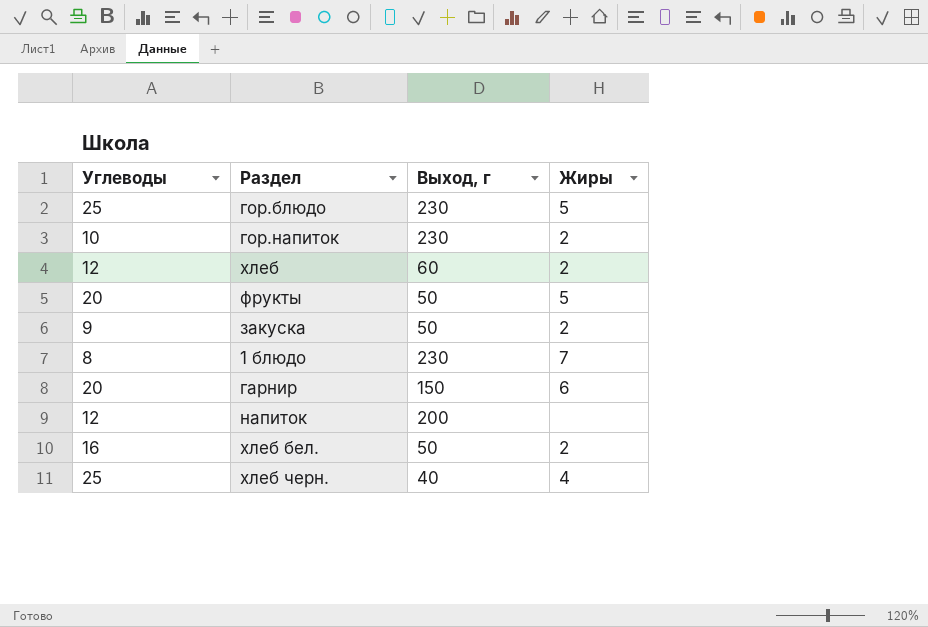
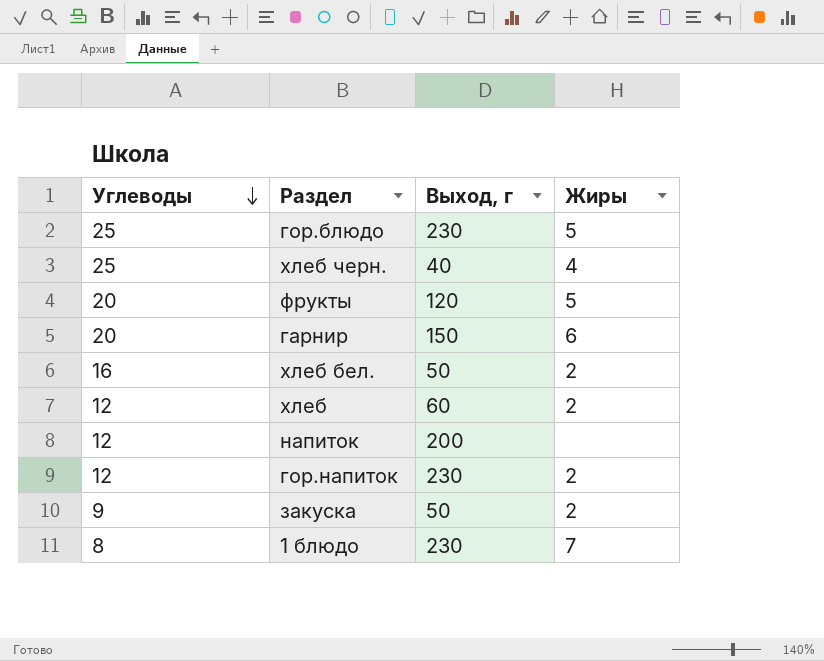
row order: none -> Углеводы descending
фрукты | Выход, г: 50 -> 120
гор.напиток | Углеводы: 10 -> 12

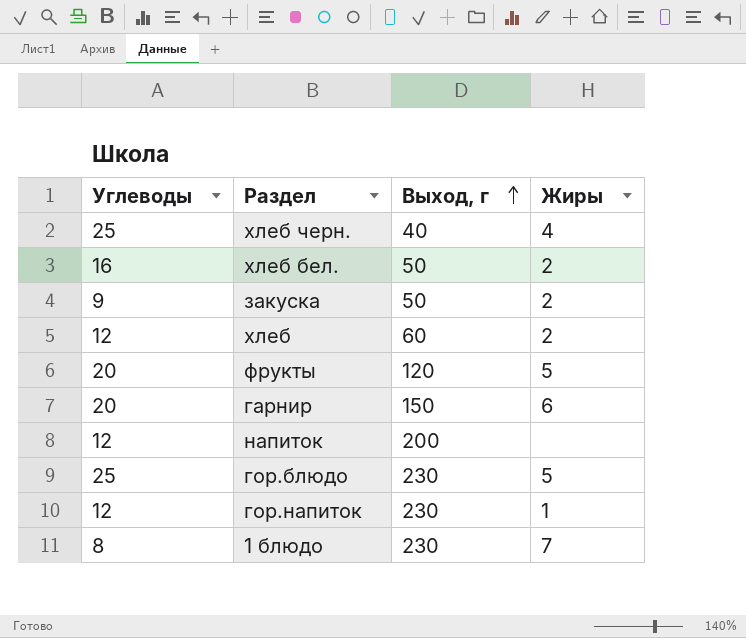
row order: Углеводы descending -> Выход, г ascending
гор.напиток | Жиры: 2 -> 1

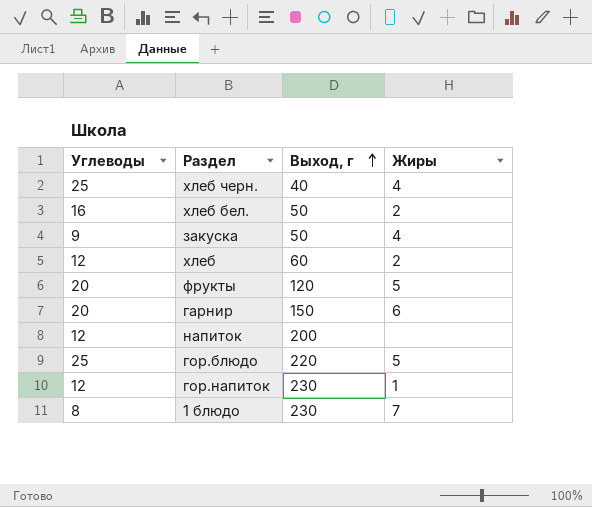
закуска | Жиры: 2 -> 4
гор.блюдо | Выход, г: 230 -> 220

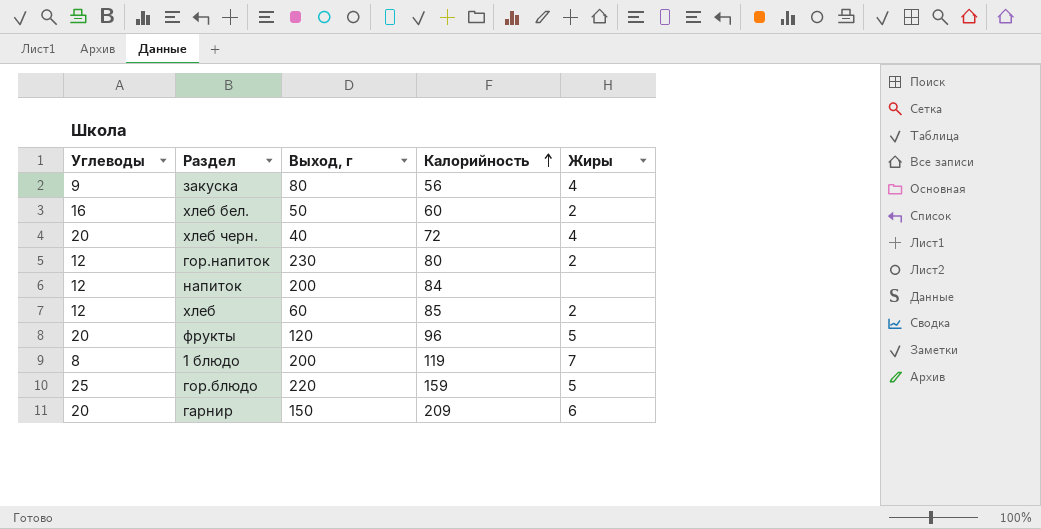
row order: Выход, г ascending -> Калорийность ascending
column Калорийность | position: none -> 4
закуска | Выход, г: 50 -> 80
хлеб черн. | Углеводы: 25 -> 20
гор.напиток | Жиры: 1 -> 2
1 блюдо | Выход, г: 230 -> 200

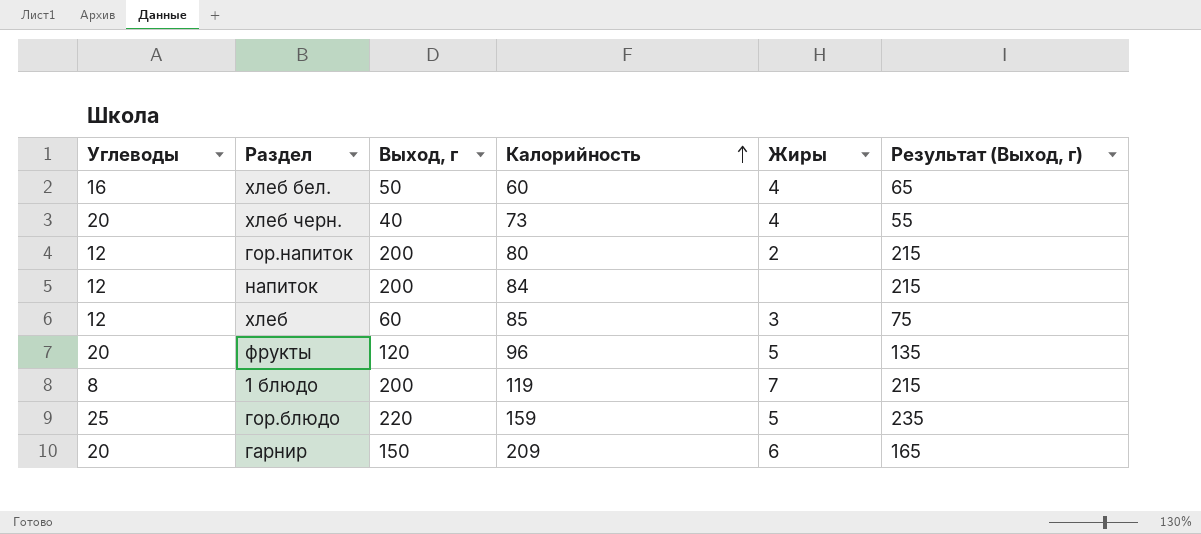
column Результат (Выход, г) | formula: none -> [Выход, г] + 15
row закуска: 9 | 80 | 56 | 4 -> none
хлеб бел. | Жиры: 2 -> 4
хлеб черн. | Калорийность: 72 -> 73
гор.напиток | Выход, г: 230 -> 200
хлеб | Жиры: 2 -> 3

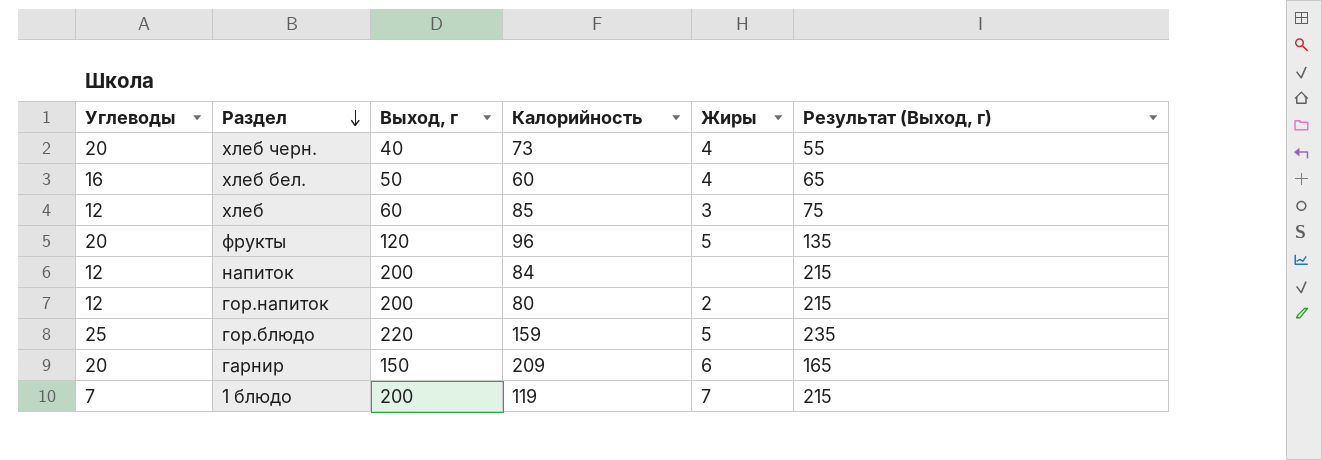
row order: Калорийность ascending -> Раздел descending
1 блюдо | Углеводы: 8 -> 7

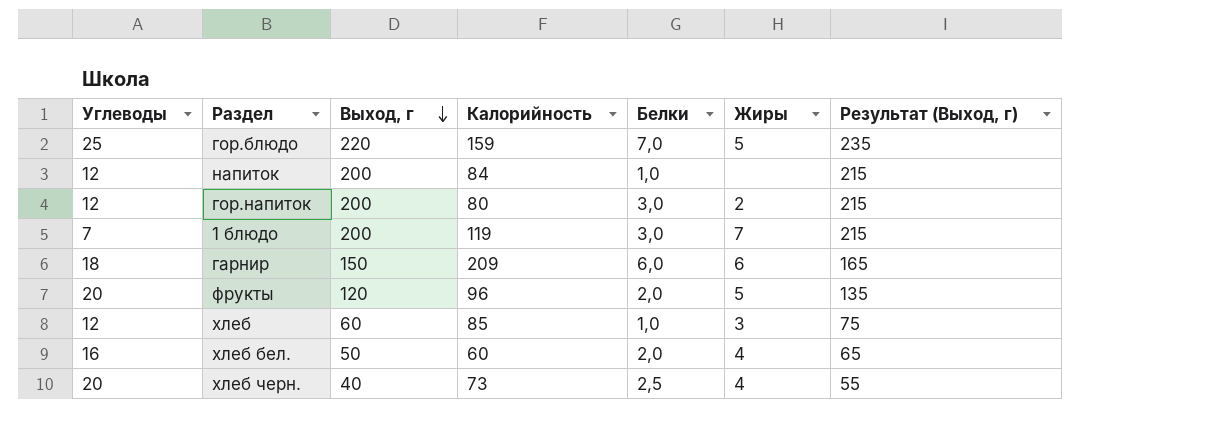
row order: Раздел descending -> Выход, г descending
column Белки | position: none -> 5
гарнир | Углеводы: 20 -> 18

